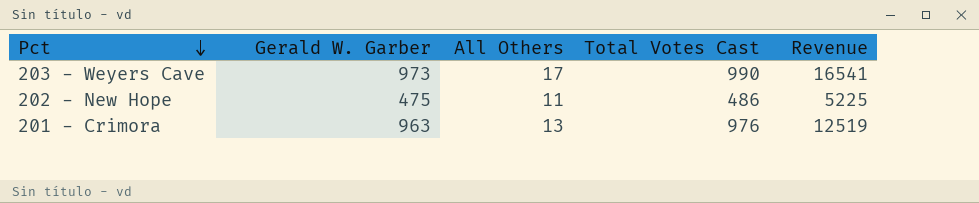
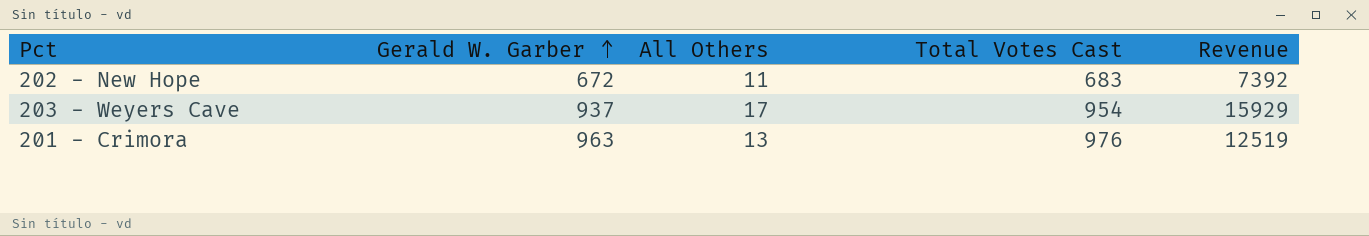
row order: Pct descending -> Gerald W. Garber ascending
202 - New Hope | Gerald W. Garber: 475 -> 672
202 - New Hope | Total Votes Cast: 486 -> 683
202 - New Hope | Revenue: 5225 -> 7392
203 - Weyers Cave | Gerald W. Garber: 973 -> 937
203 - Weyers Cave | Total Votes Cast: 990 -> 954
203 - Weyers Cave | Revenue: 16541 -> 15929

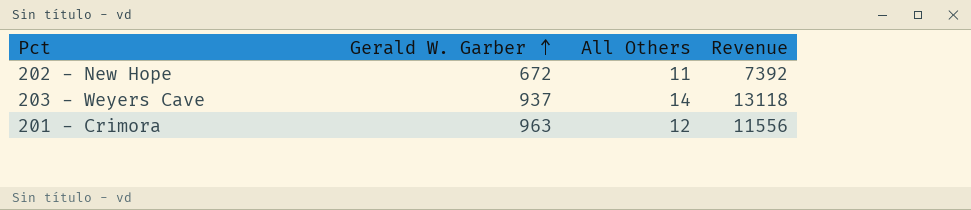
column Total Votes Cast | formula: [Gerald W. Garber] + [All Others] -> none
203 - Weyers Cave | All Others: 17 -> 14
203 - Weyers Cave | Revenue: 15929 -> 13118
201 - Crimora | All Others: 13 -> 12
201 - Crimora | Revenue: 12519 -> 11556

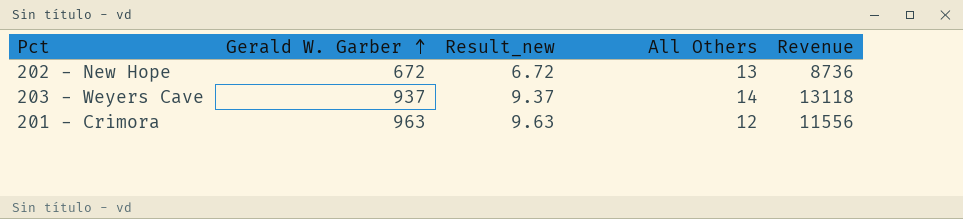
column Result_new | formula: none -> [Gerald W. Garber] * 0.01
202 - New Hope | All Others: 11 -> 13
202 - New Hope | Revenue: 7392 -> 8736

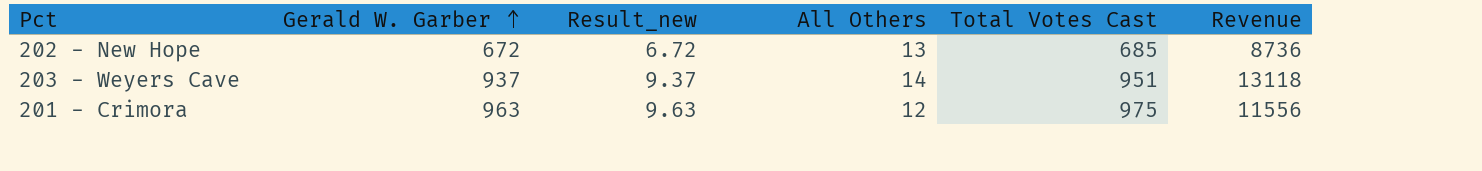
column Total Votes Cast | formula: none -> [Gerald W. Garber] + [All Others]

